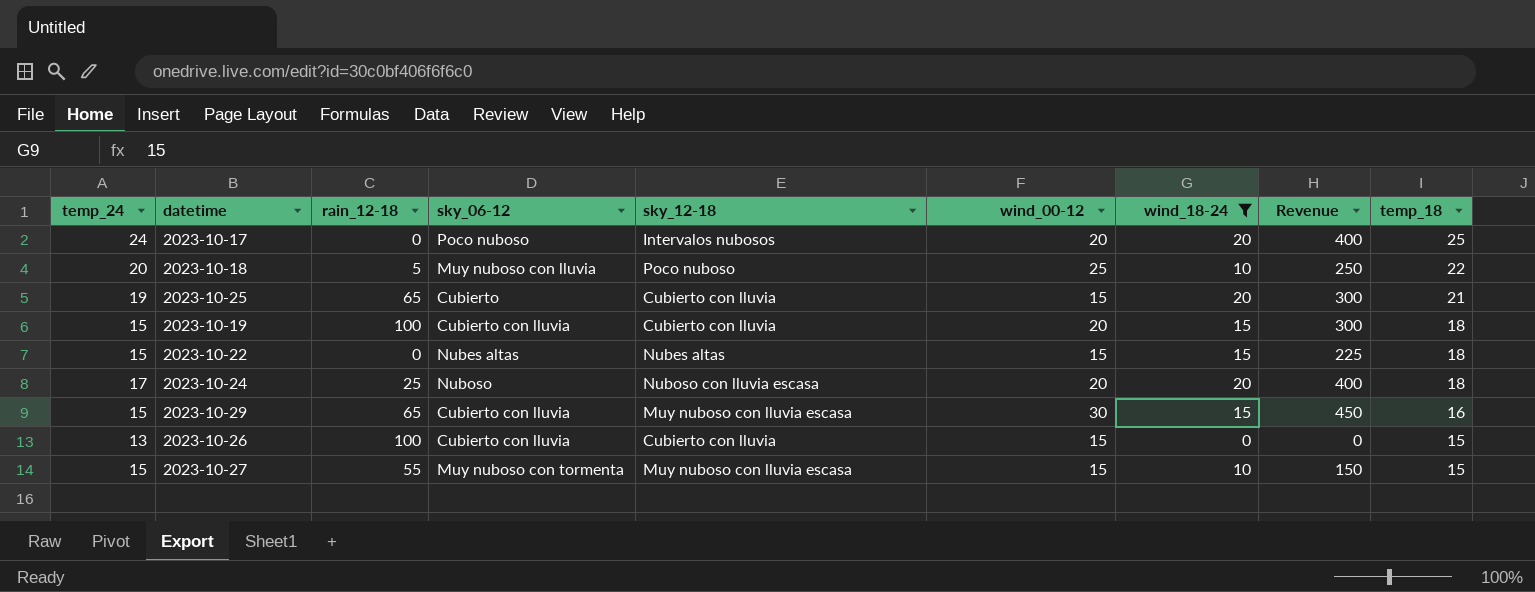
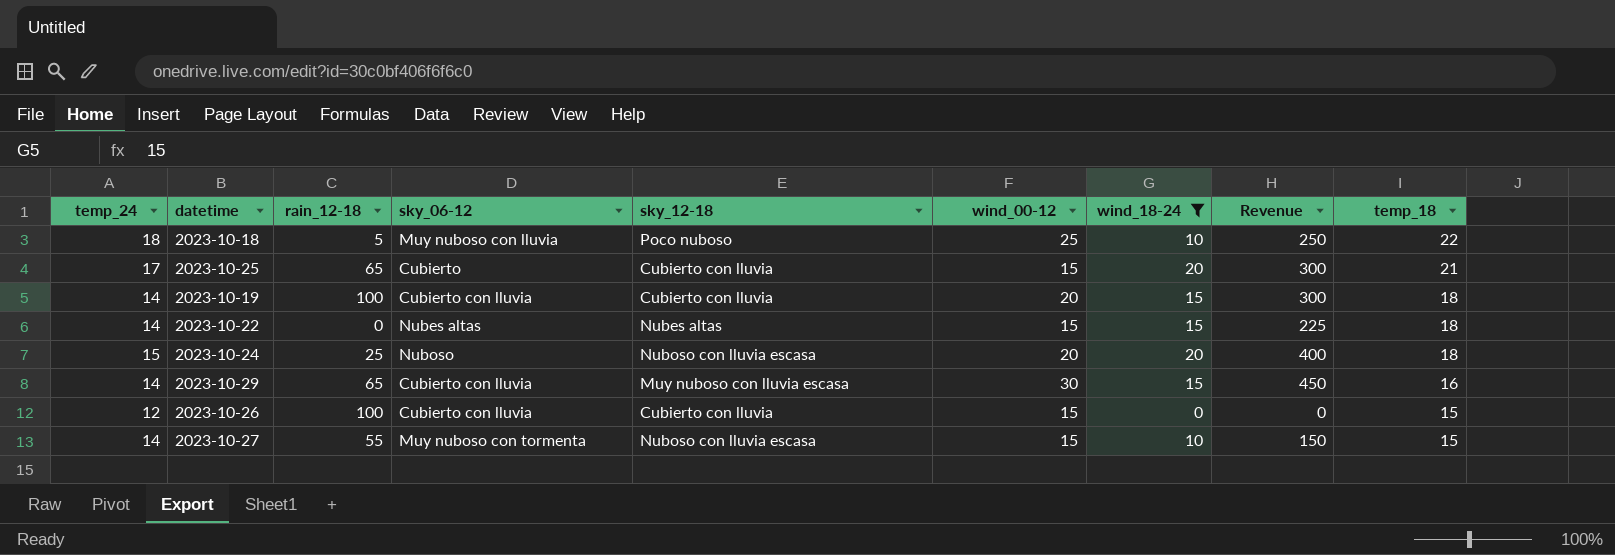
row 2023-10-17: 24 | 0 | Poco nuboso | Intervalos nubosos | 20 | 20 | 400 | 25 -> none
2023-10-18 | temp_24: 20 -> 18
2023-10-25 | temp_24: 19 -> 17
2023-10-19 | temp_24: 15 -> 14
2023-10-22 | temp_24: 15 -> 14
2023-10-24 | temp_24: 17 -> 15
2023-10-29 | temp_24: 15 -> 14
2023-10-26 | temp_24: 13 -> 12
2023-10-27 | temp_24: 15 -> 14
2023-10-27 | sky_12-18: Muy nuboso con lluvia escasa -> Nuboso con lluvia escasa

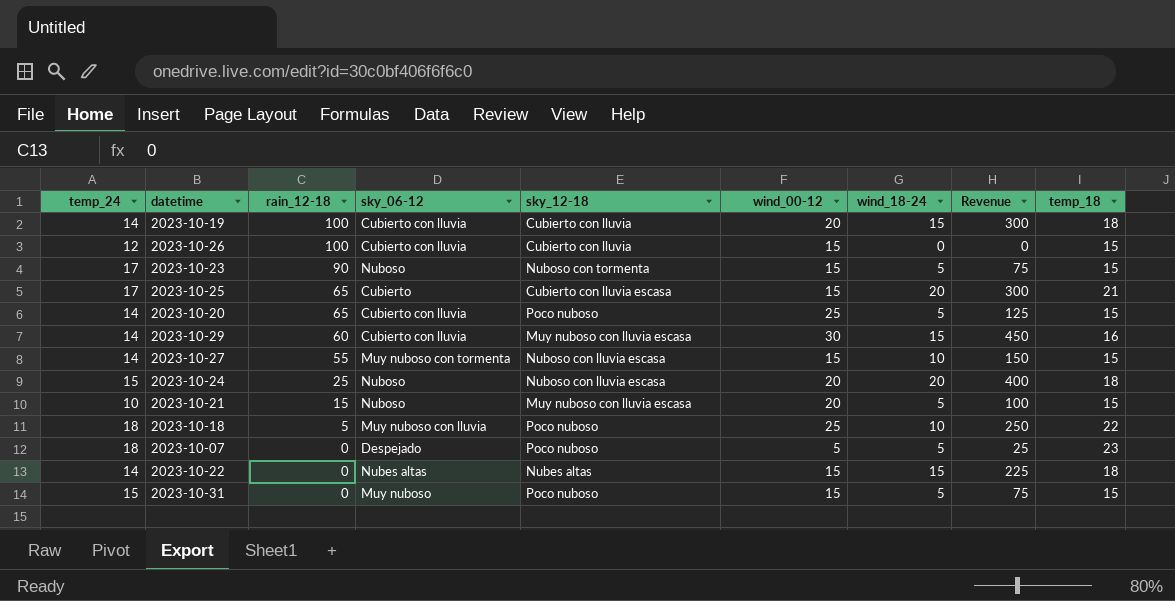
filter: wind_18-24 != 5 -> none
row order: temp_18 descending -> rain_12-18 descending
2023-10-25 | sky_12-18: Cubierto con lluvia -> Cubierto con lluvia escasa
2023-10-29 | rain_12-18: 65 -> 60

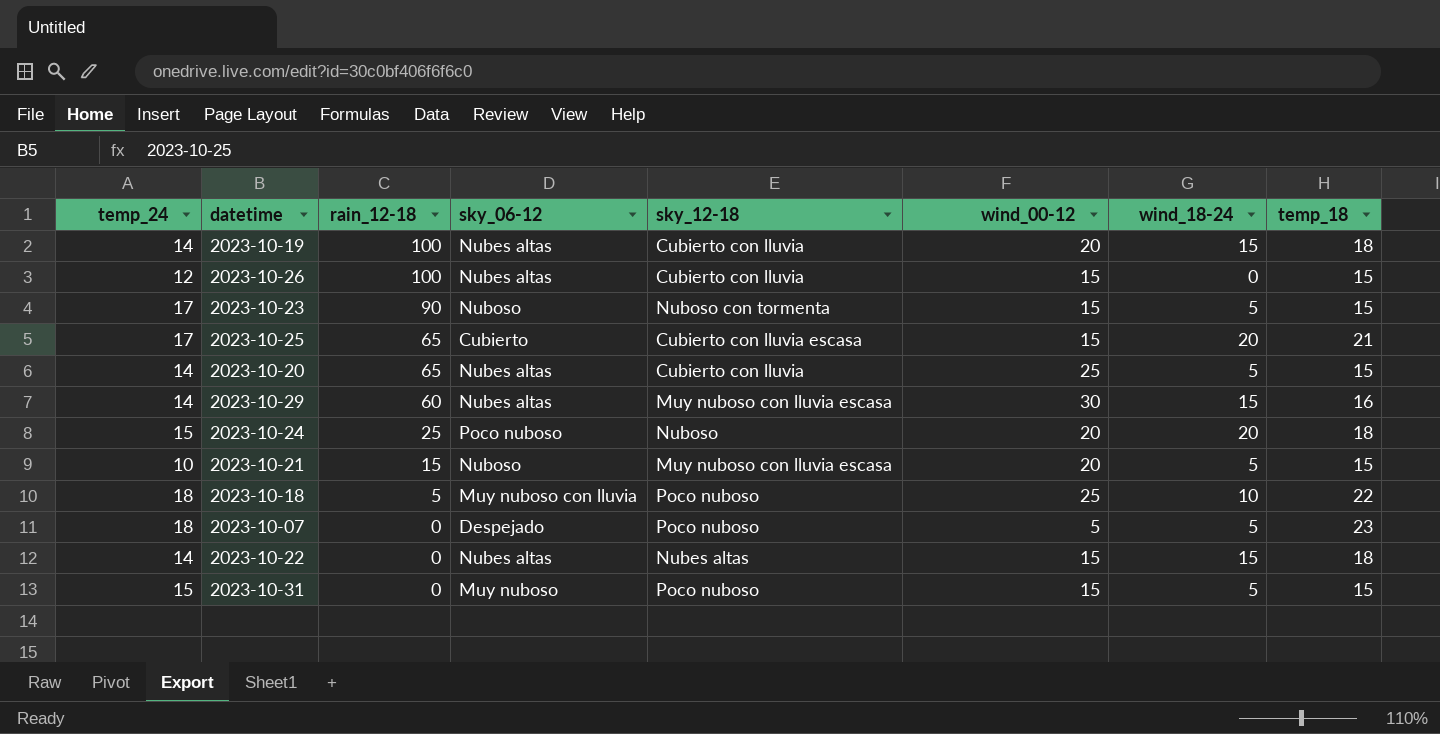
column Revenue | formula: [wind_00-12] * [wind_18-24] -> none
row 2023-10-27: 14 | 55 | Muy nuboso con tormenta | Nuboso con lluvia escasa | 15 | 10 | 150 | 15 -> none
2023-10-19 | sky_06-12: Cubierto con lluvia -> Nubes altas
2023-10-26 | sky_06-12: Cubierto con lluvia -> Nubes altas
2023-10-20 | sky_06-12: Cubierto con lluvia -> Nubes altas
2023-10-20 | sky_12-18: Poco nuboso -> Cubierto con lluvia
2023-10-29 | sky_06-12: Cubierto con lluvia -> Nubes altas
2023-10-24 | sky_06-12: Nuboso -> Poco nuboso
2023-10-24 | sky_12-18: Nuboso con lluvia escasa -> Nuboso

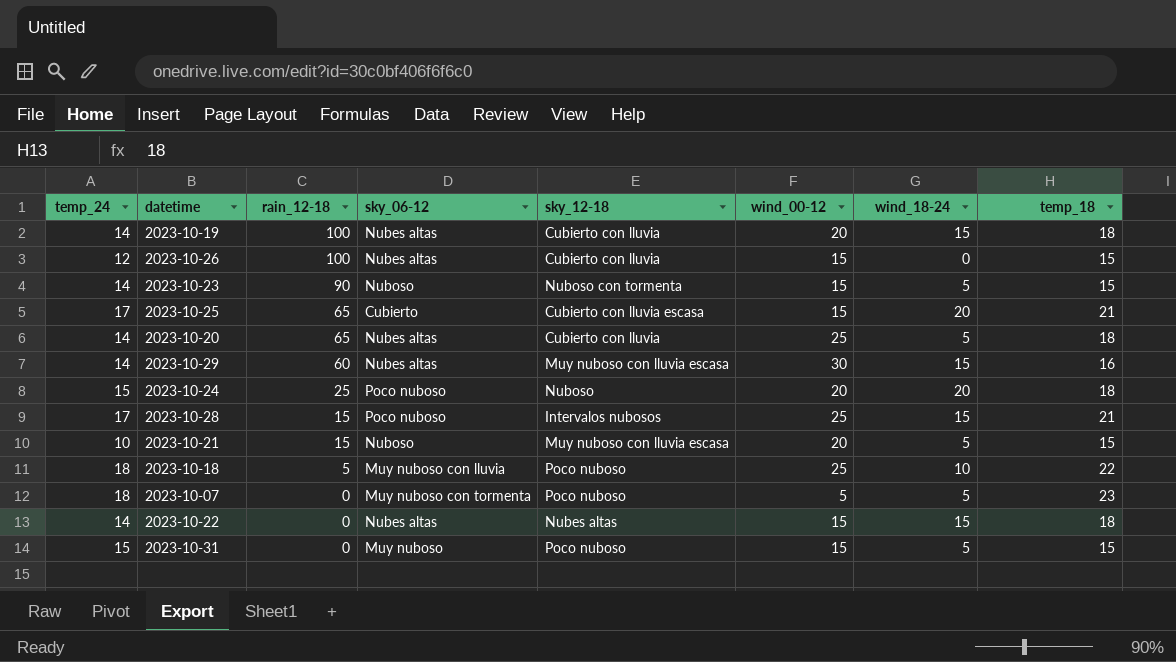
2023-10-23 | temp_24: 17 -> 14
2023-10-20 | temp_18: 15 -> 18
row 2023-10-28: none -> 17 | 15 | Poco nuboso | Intervalos nubosos | 25 | 15 | 21
2023-10-07 | sky_06-12: Despejado -> Muy nuboso con tormenta

